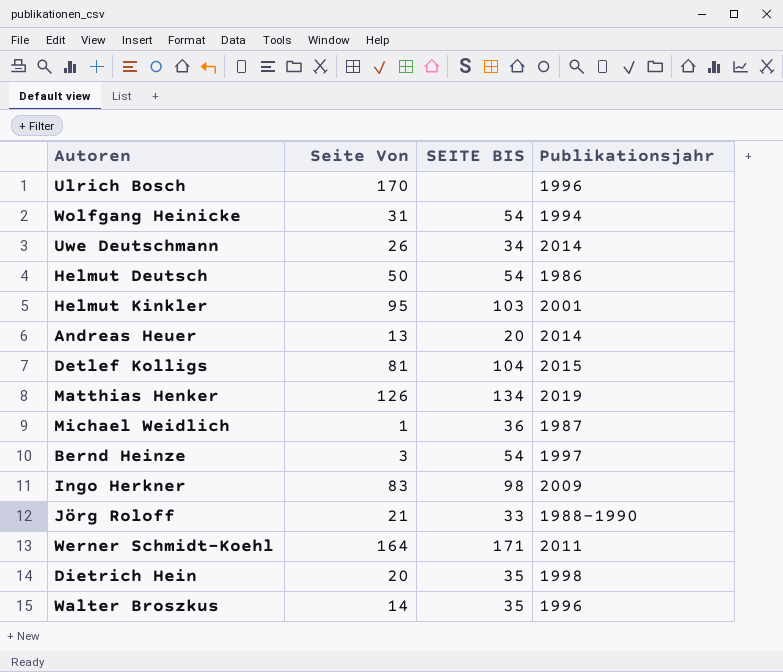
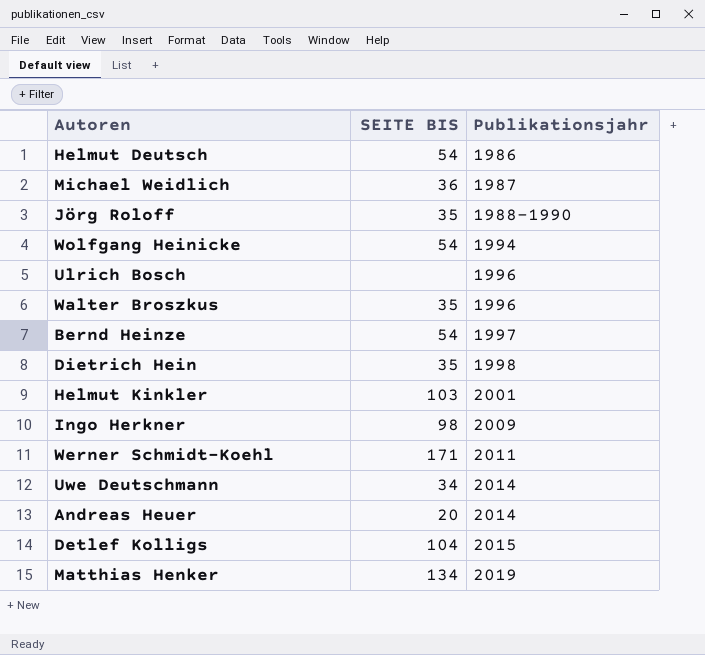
row order: none -> Publikationsjahr ascending
column Seite Von | position: 2 -> none
Jörg Roloff | SEITE BIS: 33 -> 35

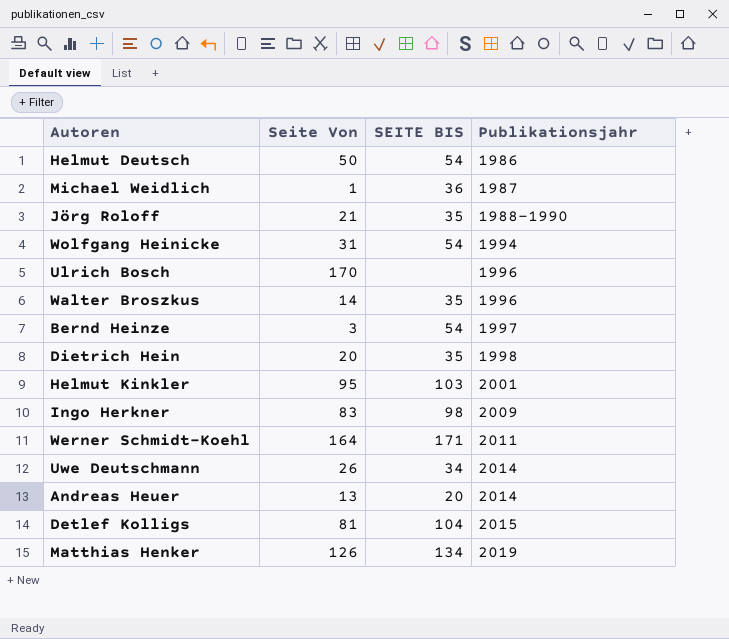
column Seite Von | position: none -> 2

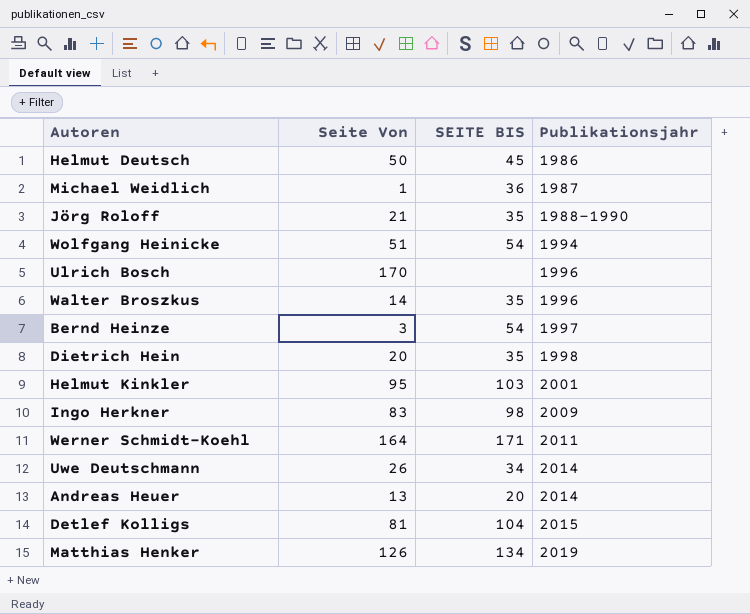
Helmut Deutsch | SEITE BIS: 54 -> 45
Wolfgang Heinicke | Seite Von: 31 -> 51

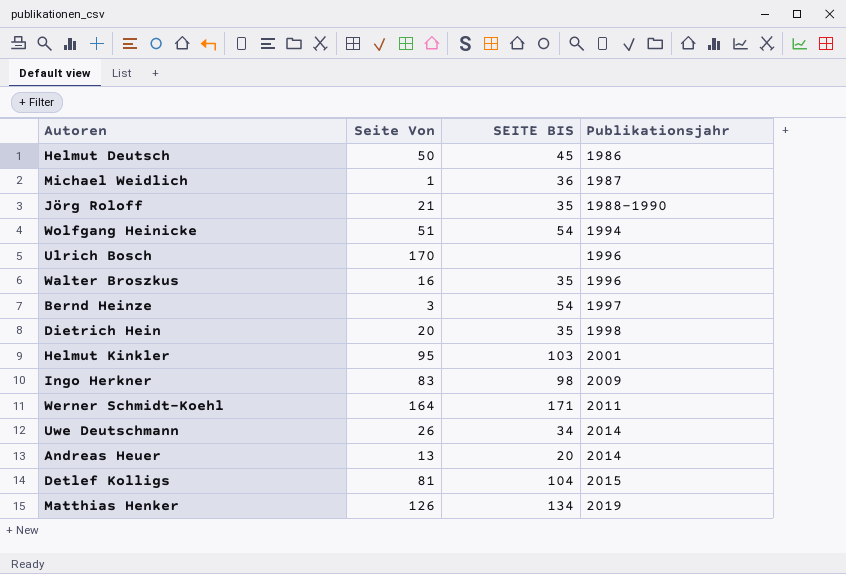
Walter Broszkus | Seite Von: 14 -> 16

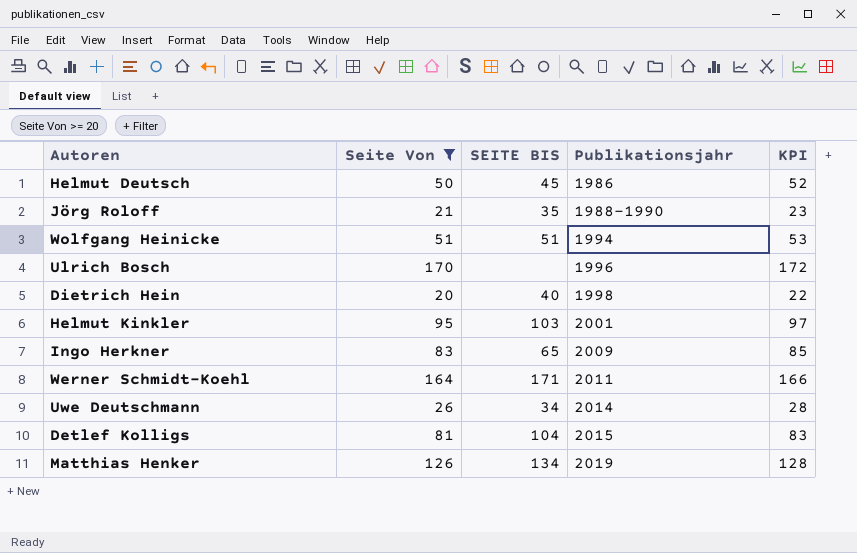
filter: none -> Seite Von >= 20
column KPI | formula: none -> [Seite Von] + 2
Wolfgang Heinicke | SEITE BIS: 54 -> 51
Dietrich Hein | SEITE BIS: 35 -> 40
Ingo Herkner | SEITE BIS: 98 -> 65

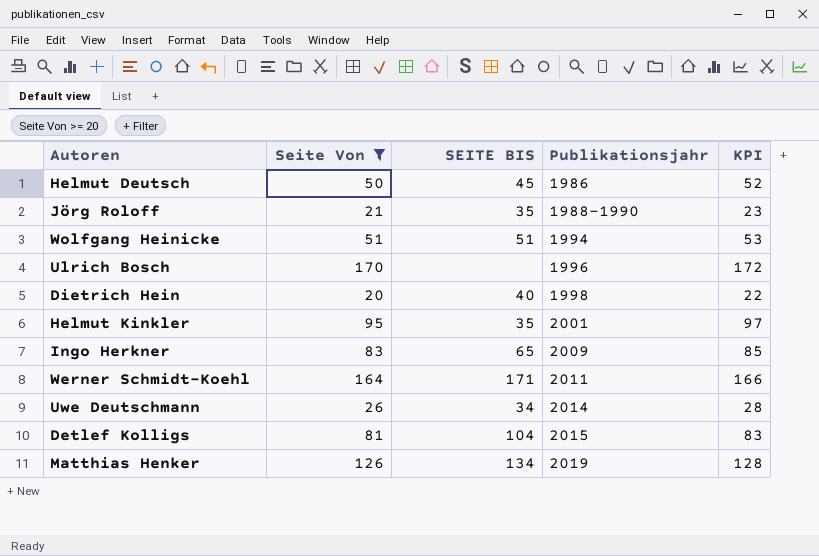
Helmut Kinkler | SEITE BIS: 103 -> 35

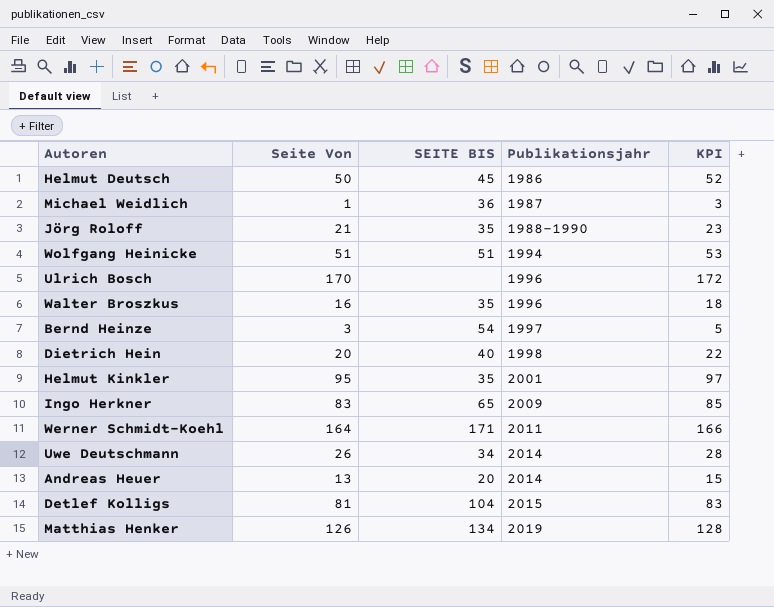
filter: Seite Von >= 20 -> none

